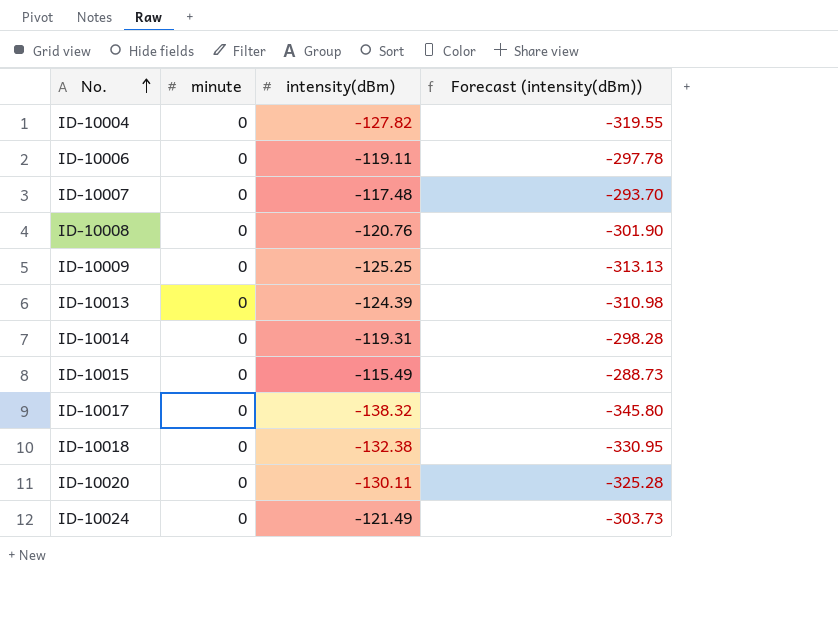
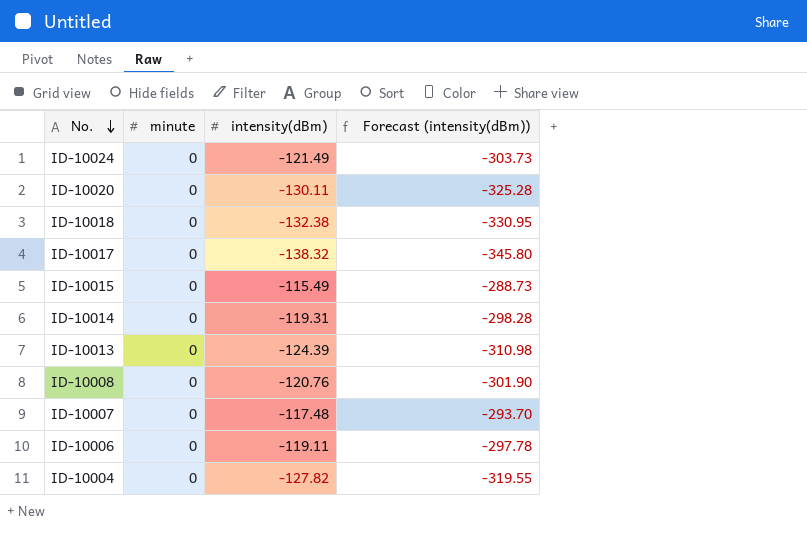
row order: No. ascending -> No. descending
row ID-10009: 0 | -125.25 | -313.13 -> none

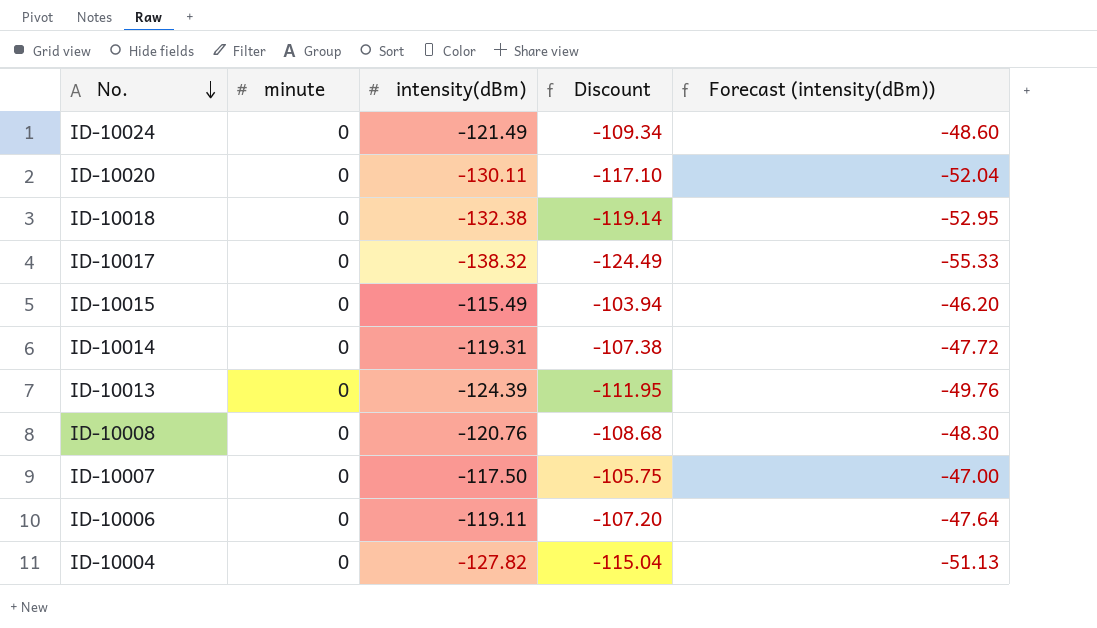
column Discount | formula: none -> [intensity(dBm)] * 0.9
column Forecast (intensity(dBm)) | formula: [intensity(dBm)] * 2.5 -> [intensity(dBm)] * 0.4
ID-10007 | intensity(dBm): -117.48 -> -117.50

